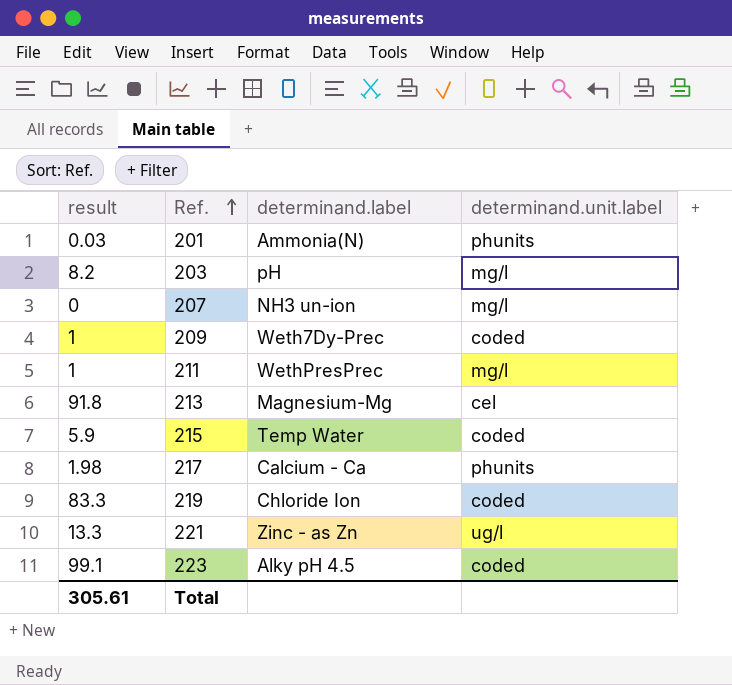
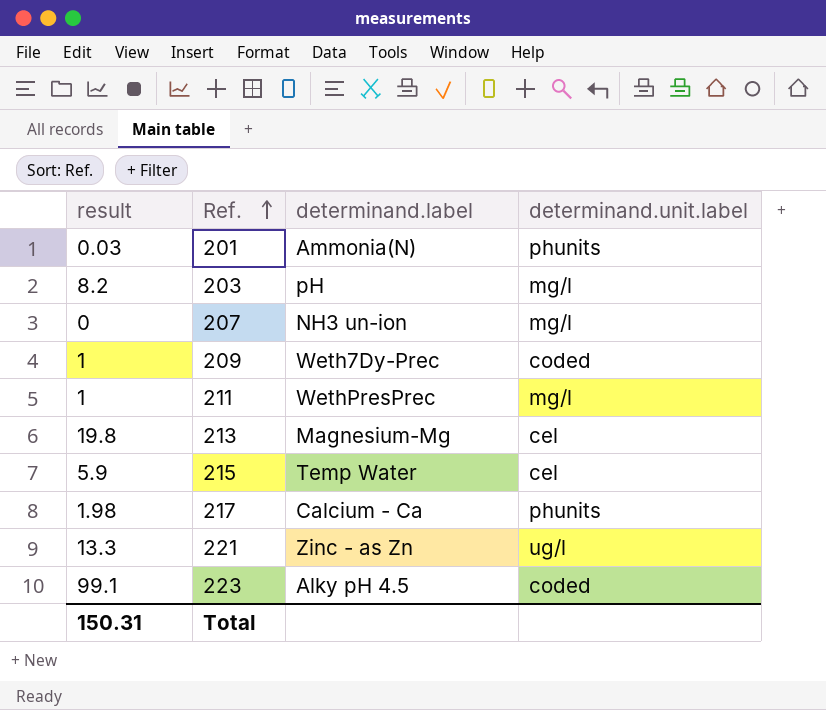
row 219: 83.3 | Chloride Ion | coded -> none
213 | result: 91.8 -> 19.8
215 | determinand.unit.label: coded -> cel
Total | result: 305.61 -> 150.31

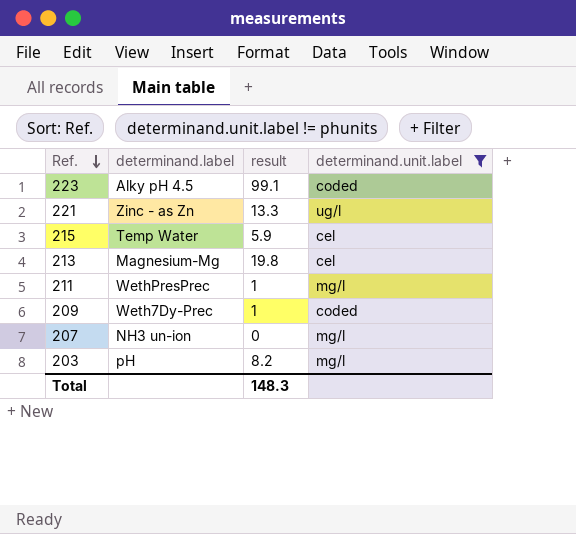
filter: none -> determinand.unit.label != phunits
row order: Ref. ascending -> Ref. descending
column result | position: 1 -> 3
Total | result: 150.31 -> 148.3

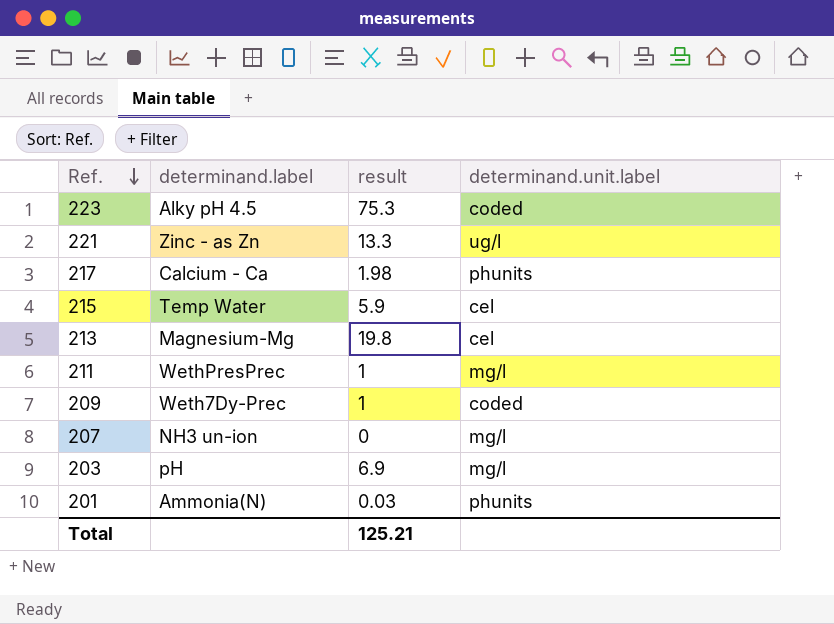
filter: determinand.unit.label != phunits -> none
223 | result: 99.1 -> 75.3
203 | result: 8.2 -> 6.9
Total | result: 148.3 -> 125.21

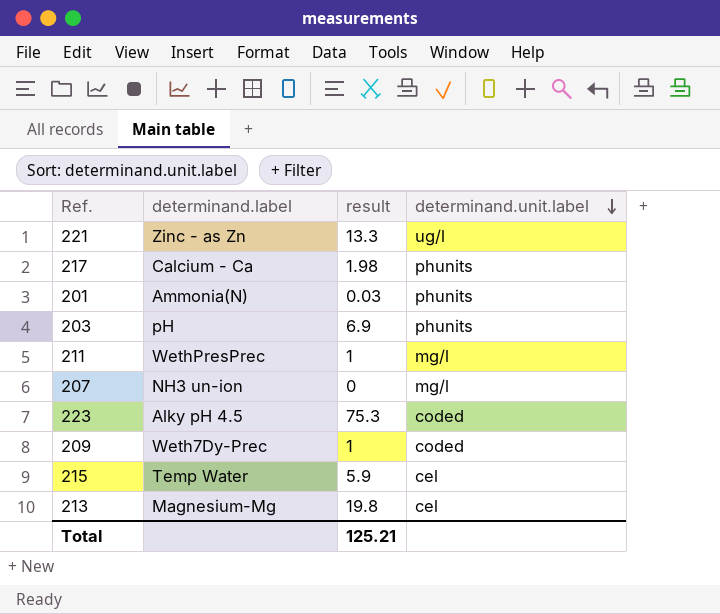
row order: Ref. descending -> determinand.unit.label descending
203 | determinand.unit.label: mg/l -> phunits

